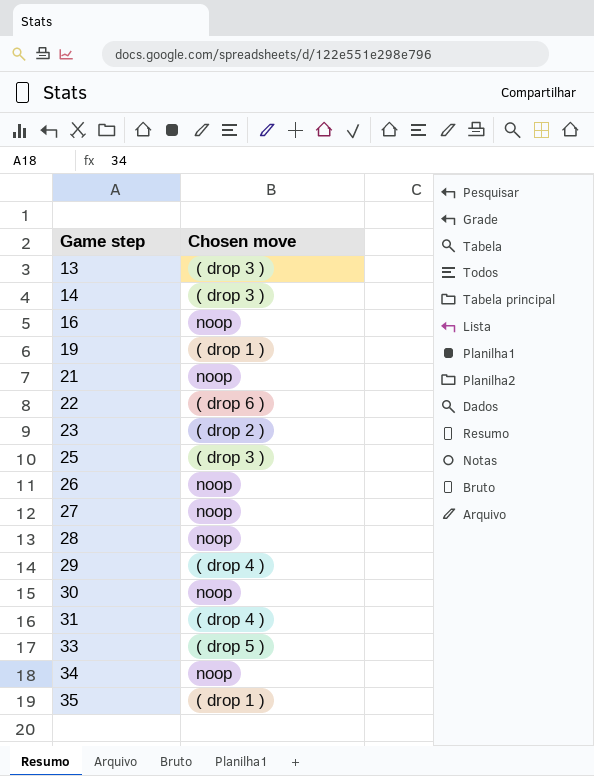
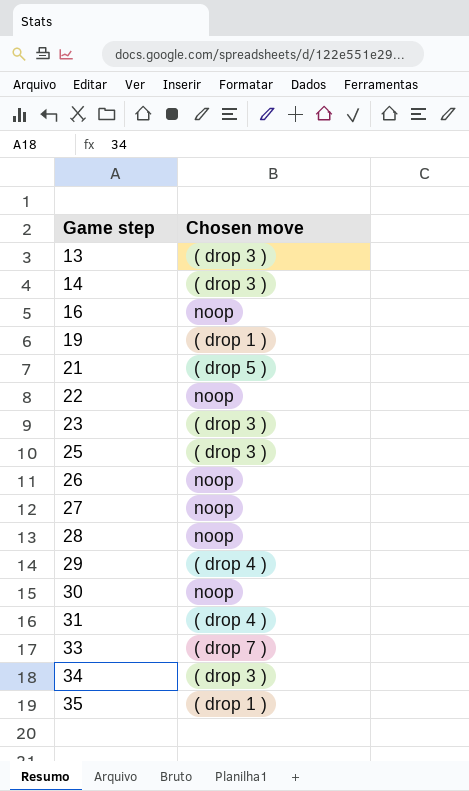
21 | Chosen move: noop -> ( drop 5 )
22 | Chosen move: ( drop 6 ) -> noop
23 | Chosen move: ( drop 2 ) -> ( drop 3 )
33 | Chosen move: ( drop 5 ) -> ( drop 7 )
34 | Chosen move: noop -> ( drop 3 )

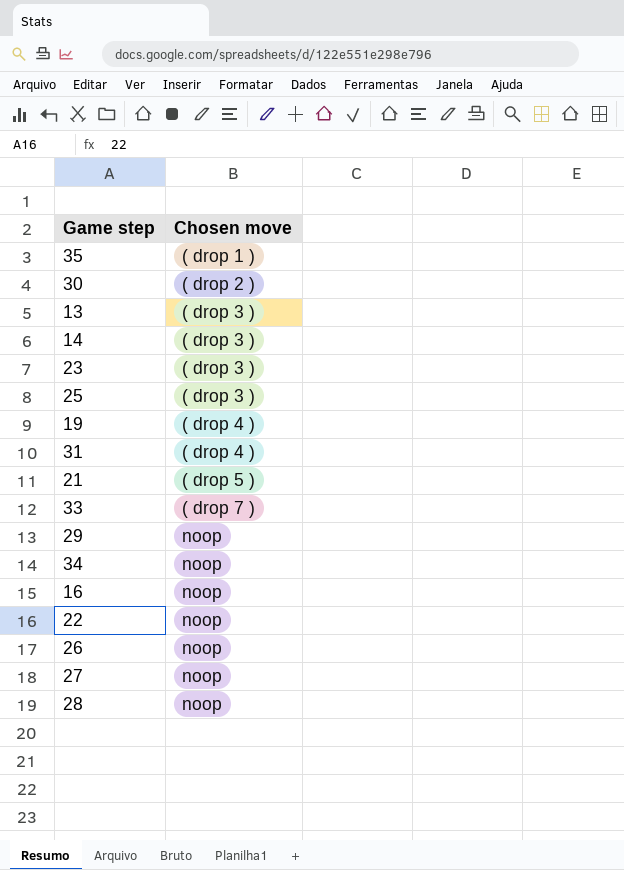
row order: Game step ascending -> Chosen move ascending
30 | Chosen move: noop -> ( drop 2 )
19 | Chosen move: ( drop 1 ) -> ( drop 4 )
29 | Chosen move: ( drop 4 ) -> noop
34 | Chosen move: ( drop 3 ) -> noop

